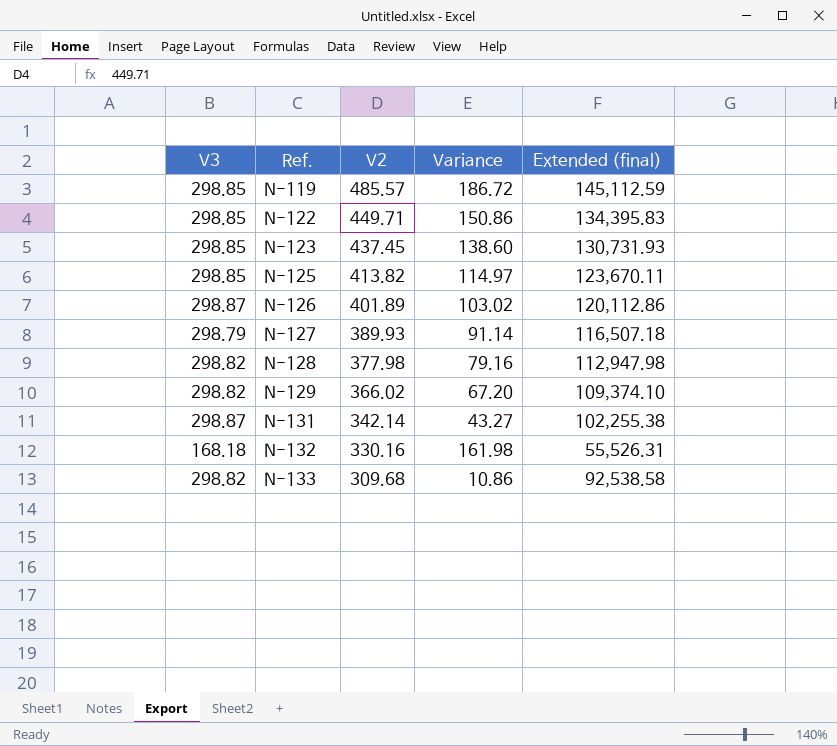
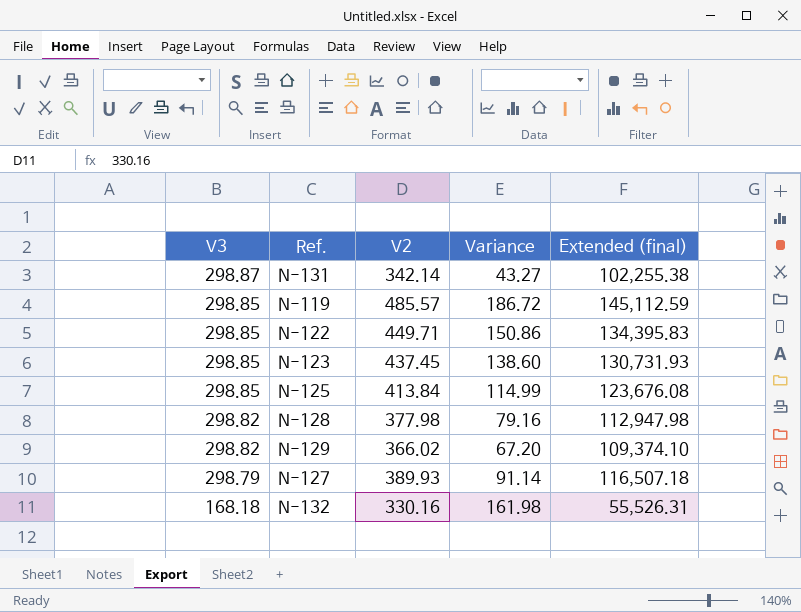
row order: Ref. ascending -> V3 descending
row N-126: 298.87 | 401.89 | 103.02 | 120,112.86 -> none
row N-133: 298.82 | 309.68 | 10.86 | 92,538.58 -> none
N-125 | V2: 413.82 -> 413.84
N-125 | Variance: 114.97 -> 114.99
N-125 | Extended (final): 123,670.11 -> 123,676.08

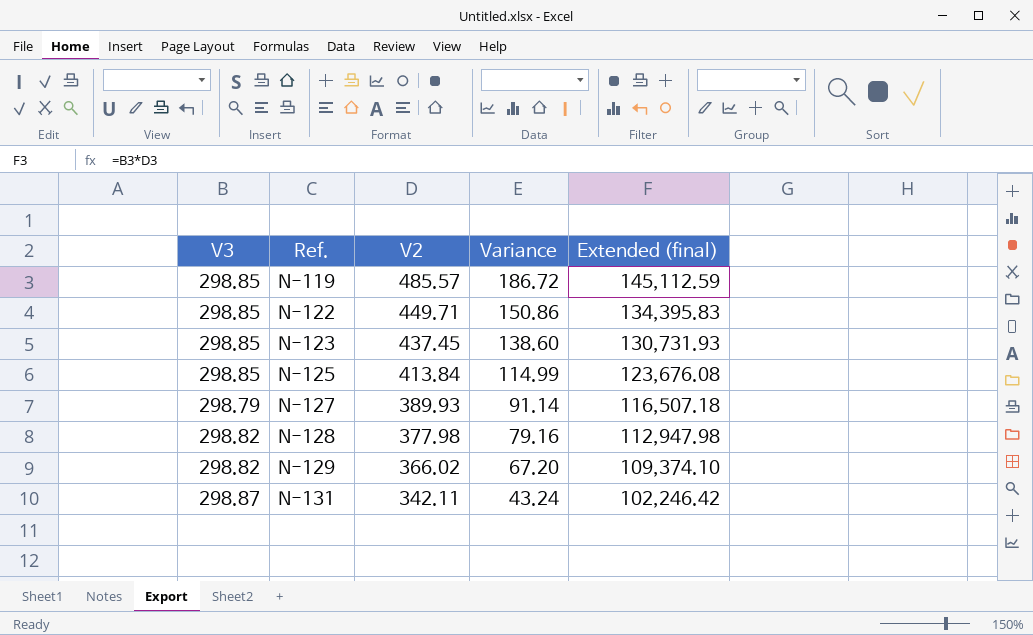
row order: V3 descending -> Ref. ascending
row N-132: 168.18 | 330.16 | 161.98 | 55,526.31 -> none
N-131 | V2: 342.14 -> 342.11
N-131 | Variance: 43.27 -> 43.24
N-131 | Extended (final): 102,255.38 -> 102,246.42

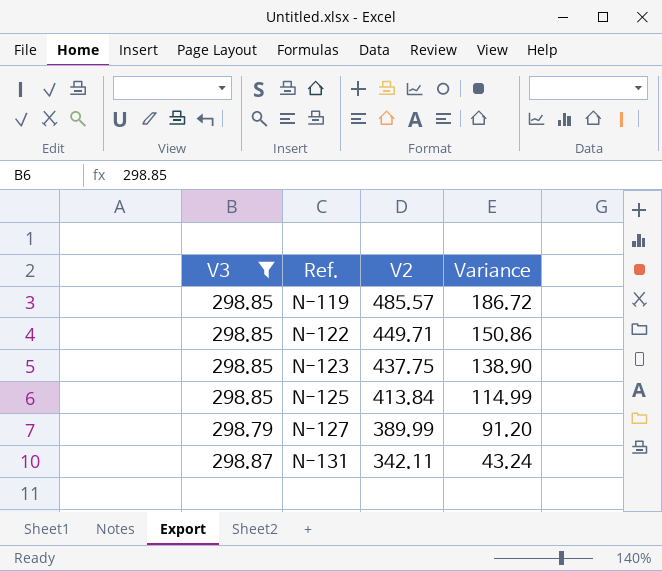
filter: none -> V3 != 298.82
column Extended (final) | formula: [V3] * [V2] -> none
N-123 | V2: 437.45 -> 437.75
N-123 | Variance: 138.60 -> 138.90
N-127 | V2: 389.93 -> 389.99
N-127 | Variance: 91.14 -> 91.20

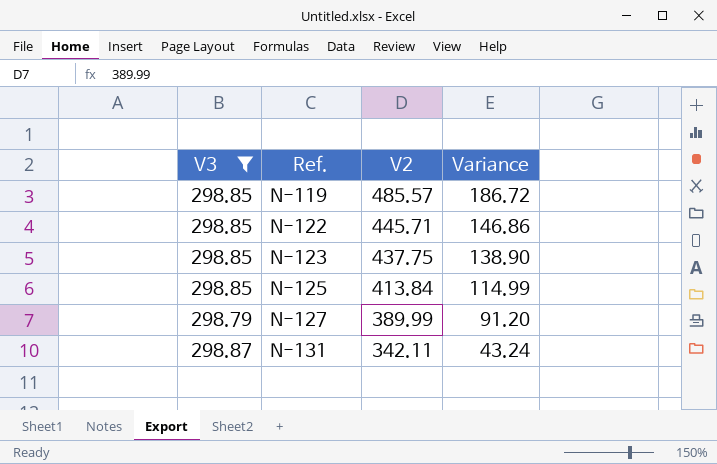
N-122 | V2: 449.71 -> 445.71
N-122 | Variance: 150.86 -> 146.86

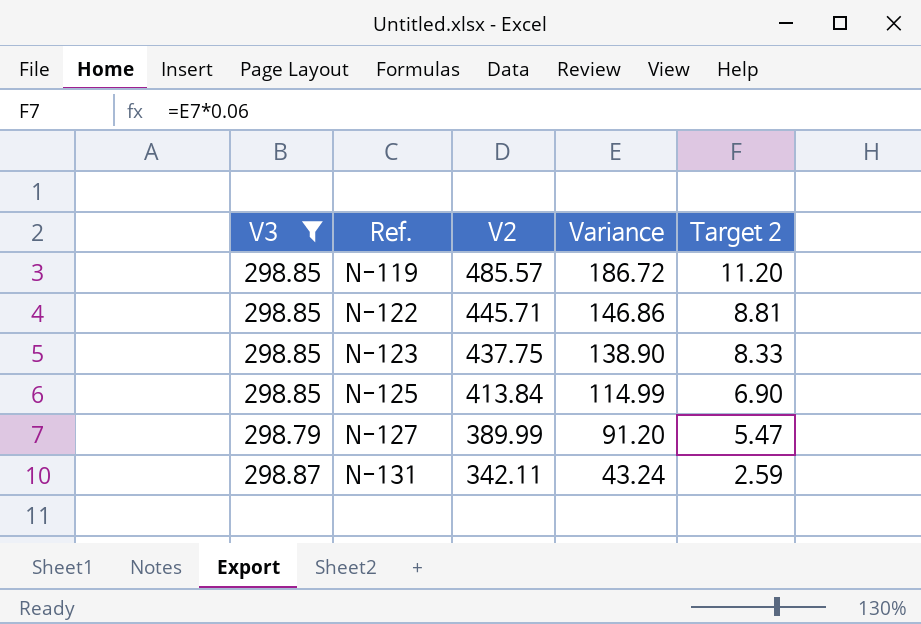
column Target 2 | formula: none -> [Variance] * 0.06

